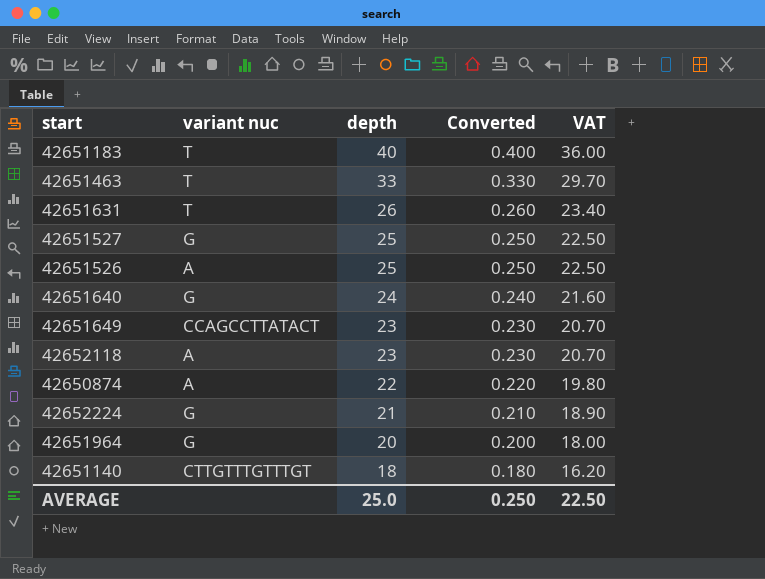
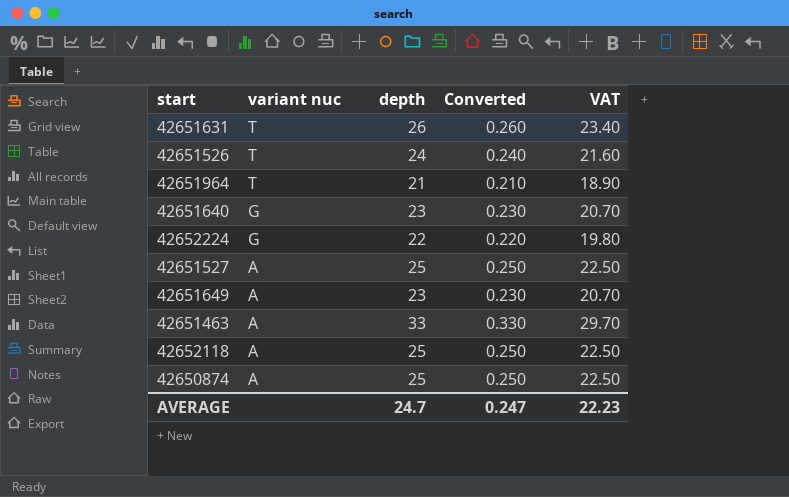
row order: depth descending -> variant nuc descending
row 42651183: T | 40 | 0.400 | 36.00 -> none
row 42651140: CTTGTTTGTTTGT | 18 | 0.180 | 16.20 -> none
42651526 | variant nuc: A -> T
42651526 | depth: 25 -> 24
42651526 | Converted: 0.250 -> 0.240
42651526 | VAT: 22.50 -> 21.60
42651964 | variant nuc: G -> T
42651964 | depth: 20 -> 21
42651964 | Converted: 0.200 -> 0.210
42651964 | VAT: 18.00 -> 18.90
42651640 | depth: 24 -> 23
42651640 | Converted: 0.240 -> 0.230
42651640 | VAT: 21.60 -> 20.70
42652224 | depth: 21 -> 22
42652224 | Converted: 0.210 -> 0.220
42652224 | VAT: 18.90 -> 19.80
42651527 | variant nuc: G -> A
42651649 | variant nuc: CCAGCCTTATACT -> A
42651463 | variant nuc: T -> A
42652118 | depth: 23 -> 25
42652118 | Converted: 0.230 -> 0.250
42652118 | VAT: 20.70 -> 22.50
42650874 | depth: 22 -> 25
42650874 | Converted: 0.220 -> 0.250
42650874 | VAT: 19.80 -> 22.50
AVERAGE | depth: 25.0 -> 24.7
AVERAGE | Converted: 0.250 -> 0.247
AVERAGE | VAT: 22.50 -> 22.23

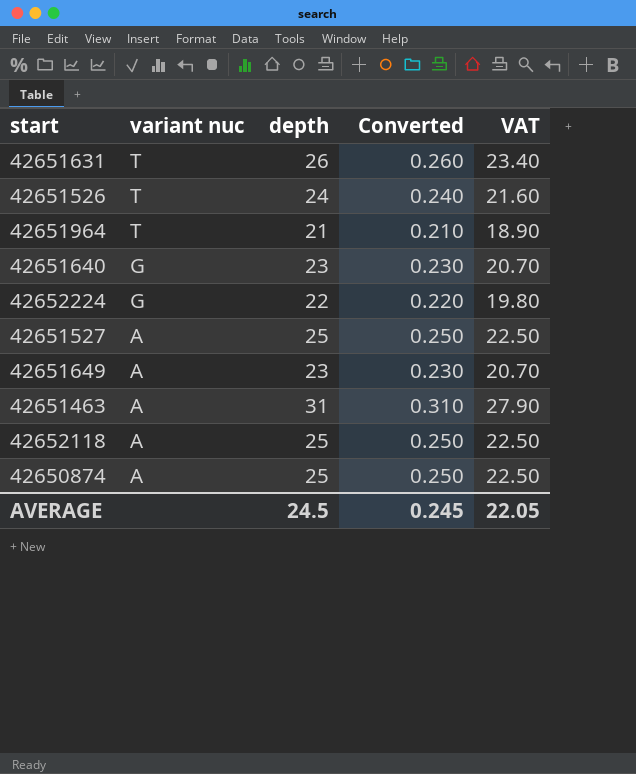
42651463 | depth: 33 -> 31
42651463 | Converted: 0.330 -> 0.310
42651463 | VAT: 29.70 -> 27.90
AVERAGE | depth: 24.7 -> 24.5
AVERAGE | Converted: 0.247 -> 0.245
AVERAGE | VAT: 22.23 -> 22.05

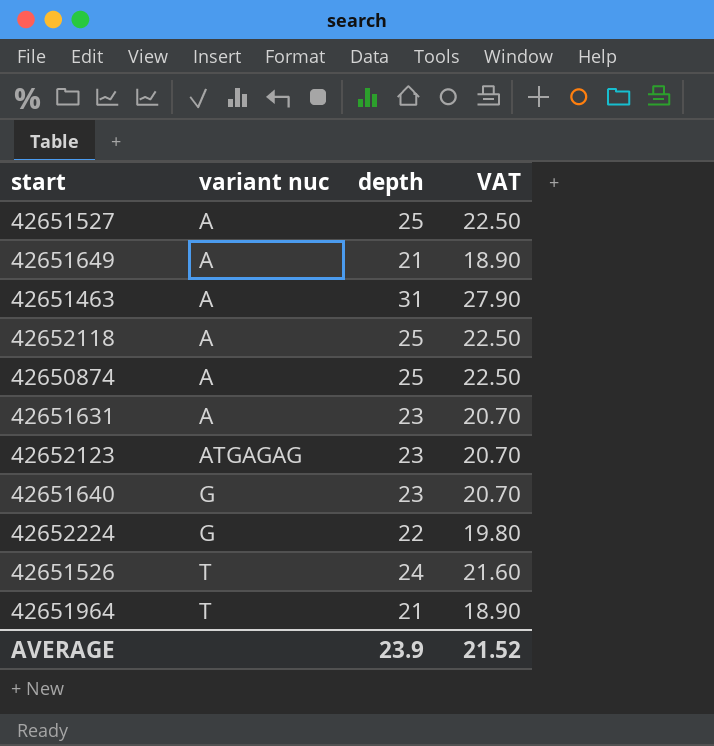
row order: variant nuc descending -> variant nuc ascending
column Converted | formula: [depth] * 0.01 -> none
42651649 | depth: 23 -> 21
42651649 | VAT: 20.70 -> 18.90
42651631 | variant nuc: T -> A
42651631 | depth: 26 -> 23
42651631 | VAT: 23.40 -> 20.70
row 42652123: none -> ATGAGAG | 23 | 20.70
AVERAGE | depth: 24.5 -> 23.9
AVERAGE | VAT: 22.05 -> 21.52

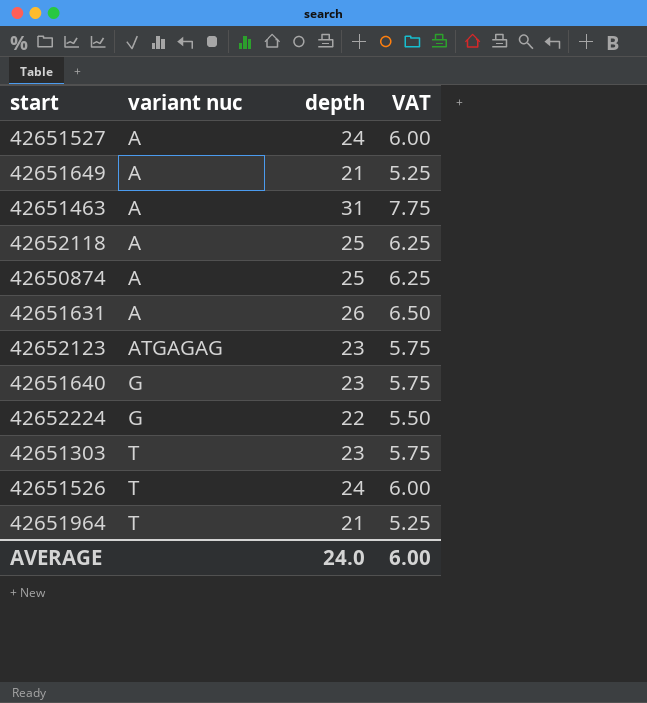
column VAT | formula: [depth] * 0.9 -> [depth] * 0.25
42651527 | depth: 25 -> 24
42651631 | depth: 23 -> 26
row 42651303: none -> T | 23 | 5.75
AVERAGE | depth: 23.9 -> 24.0
AVERAGE | VAT: 21.52 -> 6.00

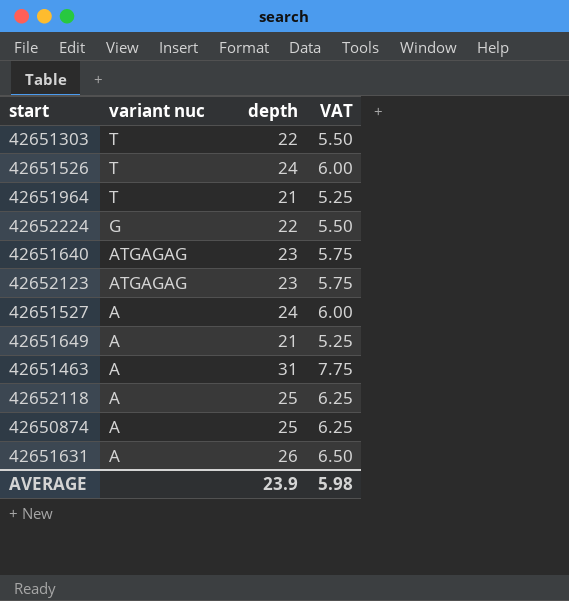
row order: variant nuc ascending -> variant nuc descending
42651303 | depth: 23 -> 22
42651303 | VAT: 5.75 -> 5.50
42651640 | variant nuc: G -> ATGAGAG
AVERAGE | depth: 24.0 -> 23.9
AVERAGE | VAT: 6.00 -> 5.98

